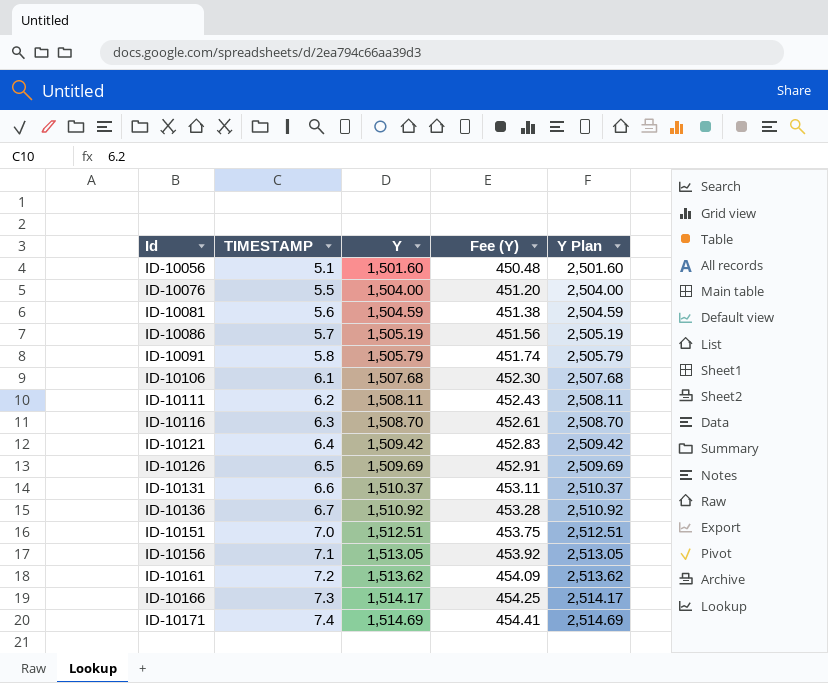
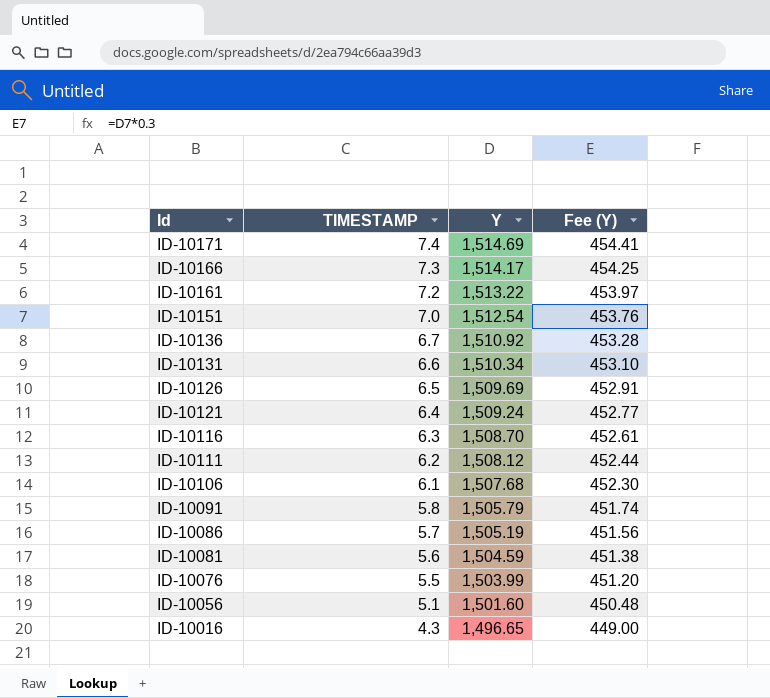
row order: Id ascending -> Id descending
column Y Plan | formula: [Y] + 1000 -> none
row ID-10156: 7.1 | 1,513.05 | 453.92 | 2,513.05 -> none
ID-10161 | Y: 1,513.62 -> 1,513.22
ID-10161 | Fee (Y): 454.09 -> 453.97
ID-10151 | Y: 1,512.51 -> 1,512.54
ID-10151 | Fee (Y): 453.75 -> 453.76
ID-10131 | Y: 1,510.37 -> 1,510.34
ID-10131 | Fee (Y): 453.11 -> 453.10
ID-10121 | Y: 1,509.42 -> 1,509.24
ID-10121 | Fee (Y): 452.83 -> 452.77
ID-10111 | Y: 1,508.11 -> 1,508.12
ID-10111 | Fee (Y): 452.43 -> 452.44
ID-10076 | Y: 1,504.00 -> 1,503.99
row ID-10016: none -> 4.3 | 1,496.65 | 449.00

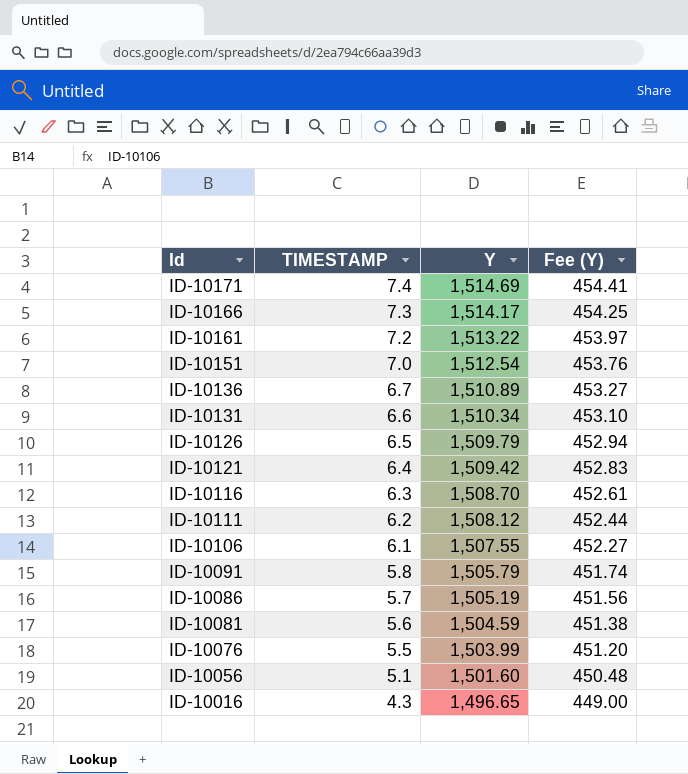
ID-10136 | Y: 1,510.92 -> 1,510.89
ID-10136 | Fee (Y): 453.28 -> 453.27
ID-10126 | Y: 1,509.69 -> 1,509.79
ID-10126 | Fee (Y): 452.91 -> 452.94
ID-10121 | Y: 1,509.24 -> 1,509.42
ID-10121 | Fee (Y): 452.77 -> 452.83
ID-10106 | Y: 1,507.68 -> 1,507.55
ID-10106 | Fee (Y): 452.30 -> 452.27

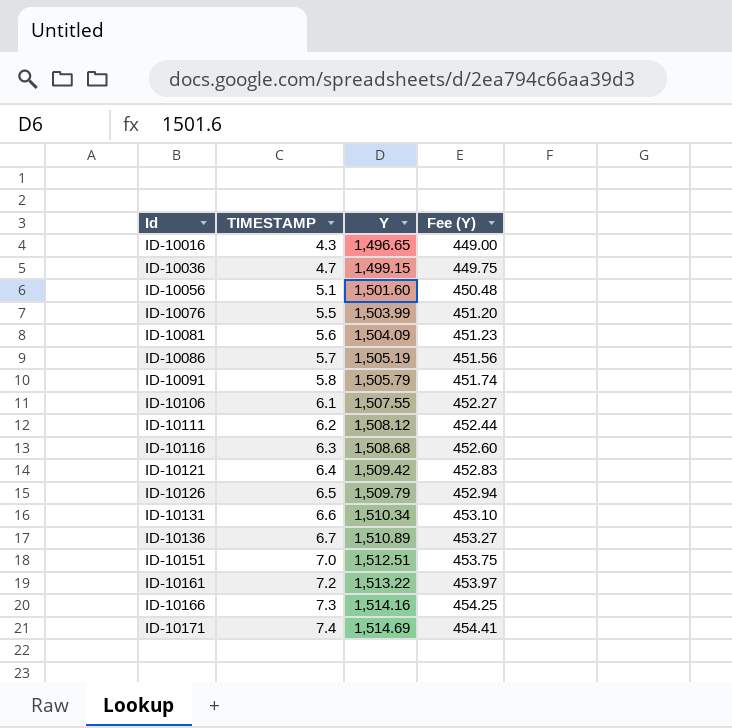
row order: Id descending -> Id ascending
row ID-10036: none -> 4.7 | 1,499.15 | 449.75
ID-10081 | Y: 1,504.59 -> 1,504.09
ID-10081 | Fee (Y): 451.38 -> 451.23
ID-10116 | Y: 1,508.70 -> 1,508.68
ID-10116 | Fee (Y): 452.61 -> 452.60
ID-10151 | Y: 1,512.54 -> 1,512.51
ID-10151 | Fee (Y): 453.76 -> 453.75
ID-10166 | Y: 1,514.17 -> 1,514.16

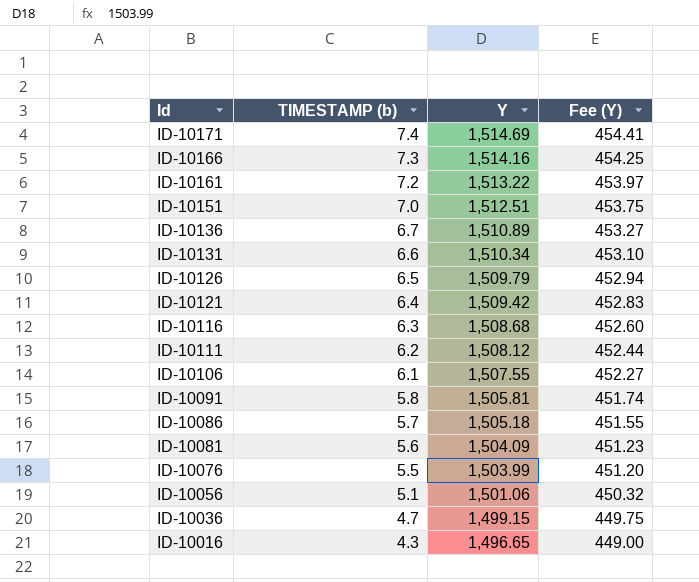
row order: Id ascending -> Id descending
column name: TIMESTAMP -> TIMESTAMP (b)
ID-10091 | Y: 1,505.79 -> 1,505.81
ID-10086 | Y: 1,505.19 -> 1,505.18
ID-10086 | Fee (Y): 451.56 -> 451.55
ID-10056 | Y: 1,501.60 -> 1,501.06
ID-10056 | Fee (Y): 450.48 -> 450.32

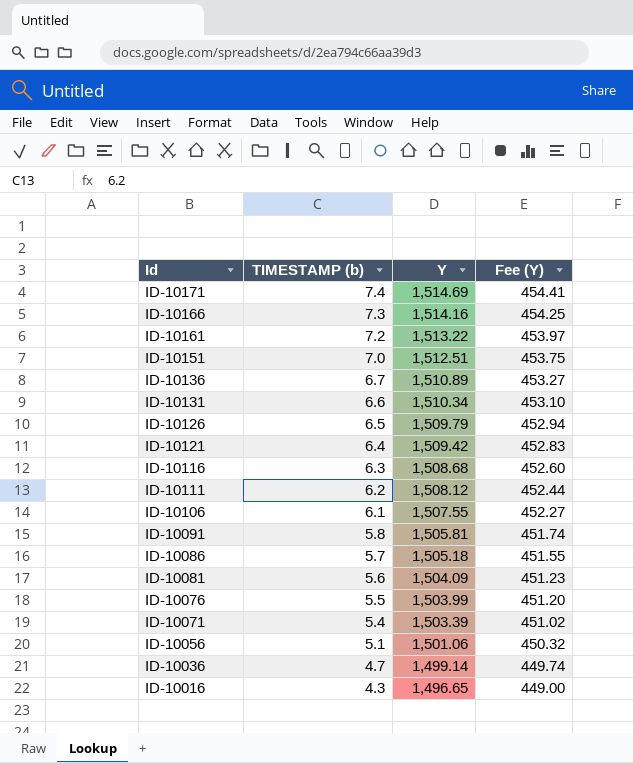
row ID-10071: none -> 5.4 | 1,503.39 | 451.02
ID-10036 | Y: 1,499.15 -> 1,499.14
ID-10036 | Fee (Y): 449.75 -> 449.74

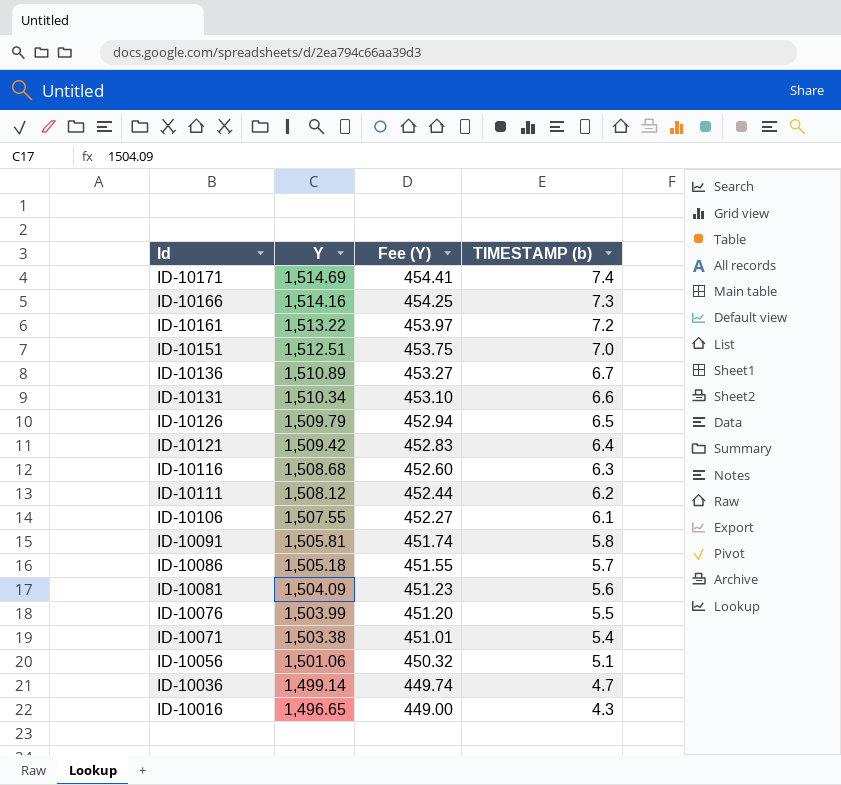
column TIMESTAMP (b) | position: 2 -> 4
ID-10071 | Y: 1,503.39 -> 1,503.38
ID-10071 | Fee (Y): 451.02 -> 451.01

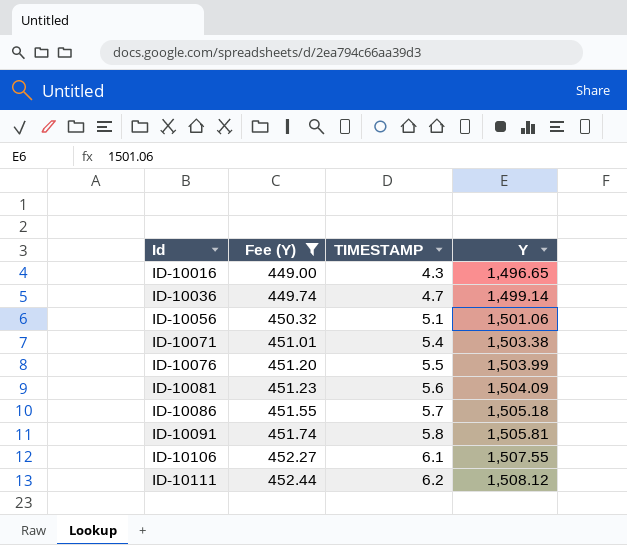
filter: none -> Fee (Y) <= 452.44
row order: Id descending -> Id ascending
column name: TIMESTAMP (b) -> TIMESTAMP
column Y | position: 2 -> 4

